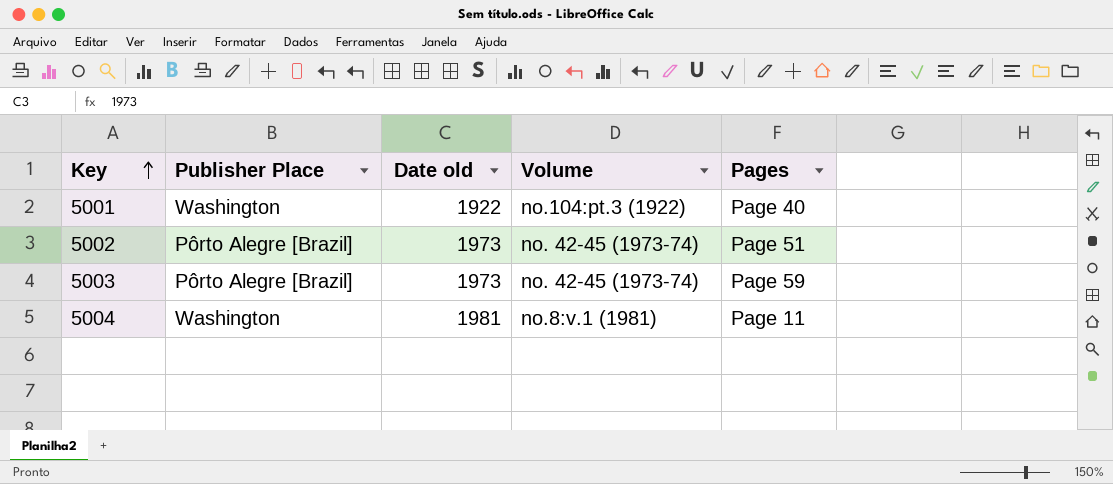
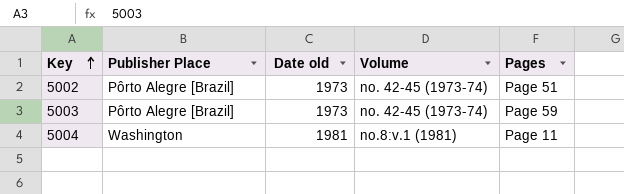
row 5001: Washington | 1922 | no.104:pt.3 (1922) | Page 40 -> none

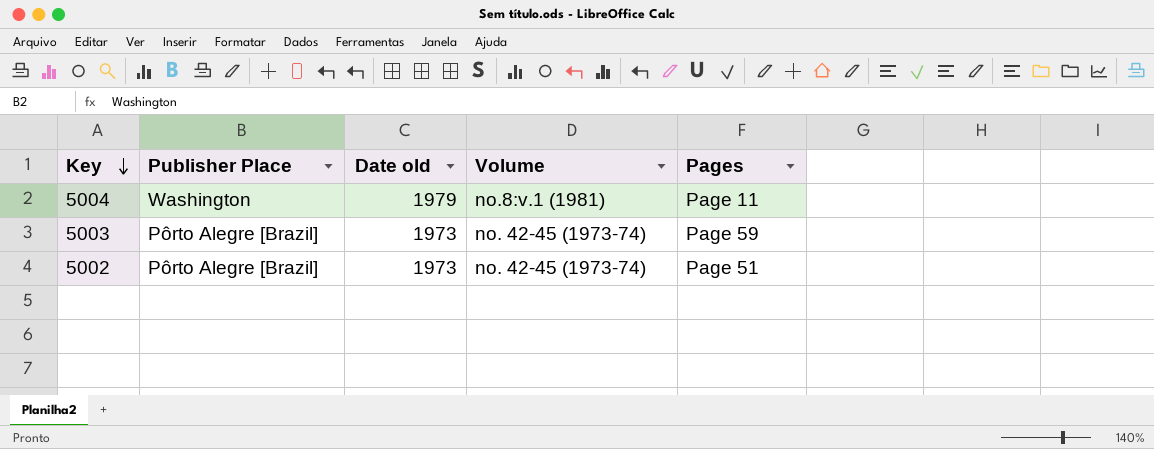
row order: Key ascending -> Key descending
5004 | Date old: 1981 -> 1979

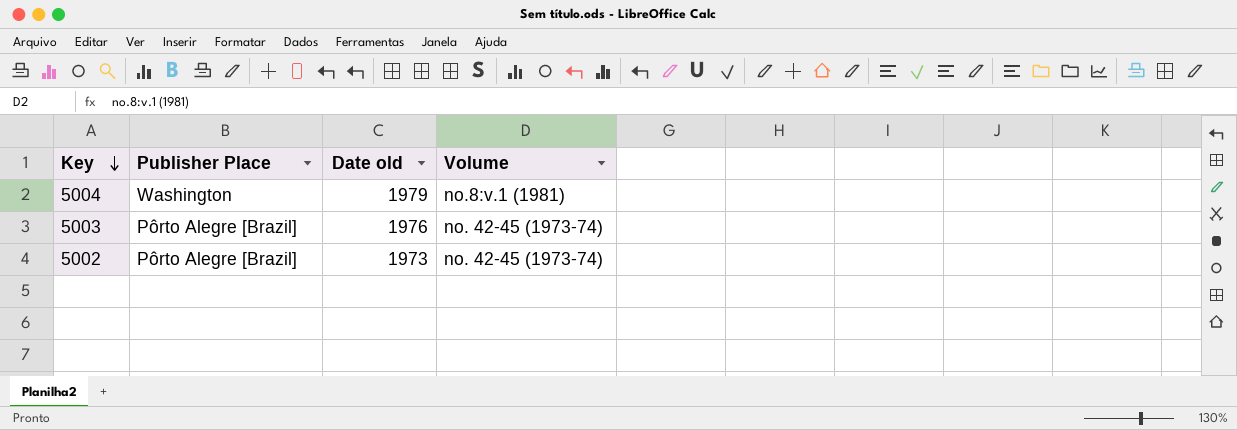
column Pages | position: 5 -> none
5003 | Date old: 1973 -> 1976

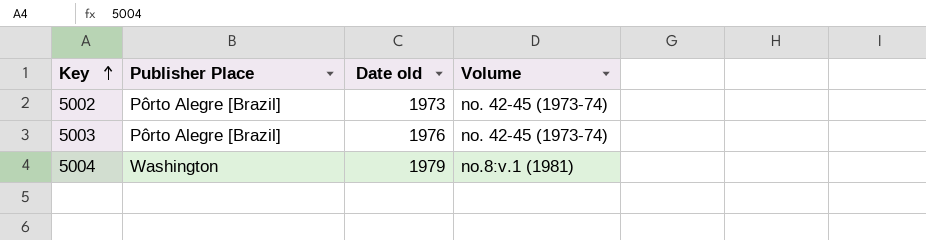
row order: Key descending -> Key ascending

